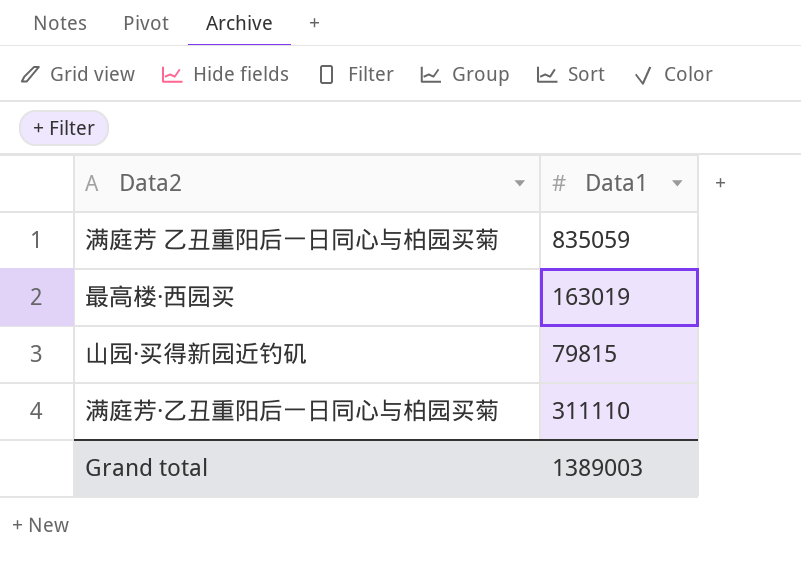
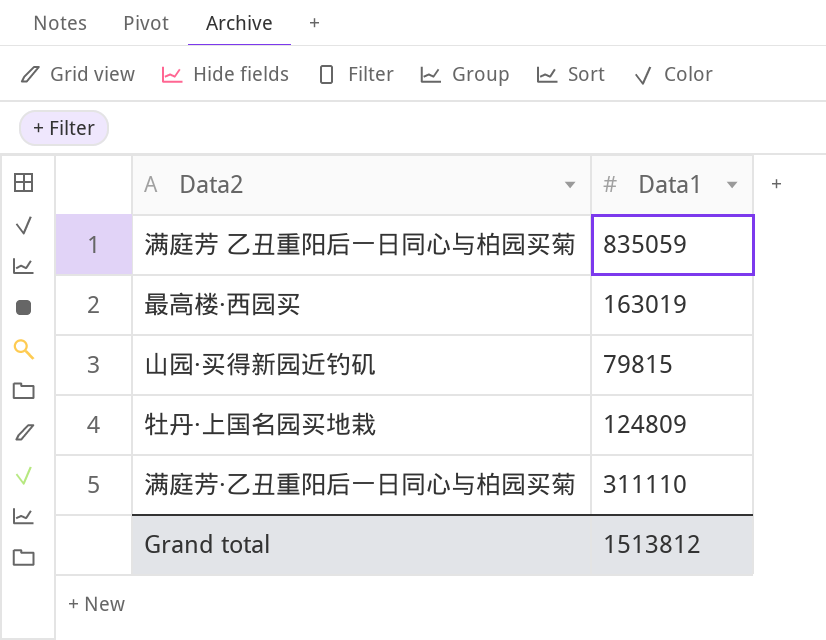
row 牡丹·上国名园买地栽: none -> 124809
Grand total | Data1: 1389003 -> 1513812

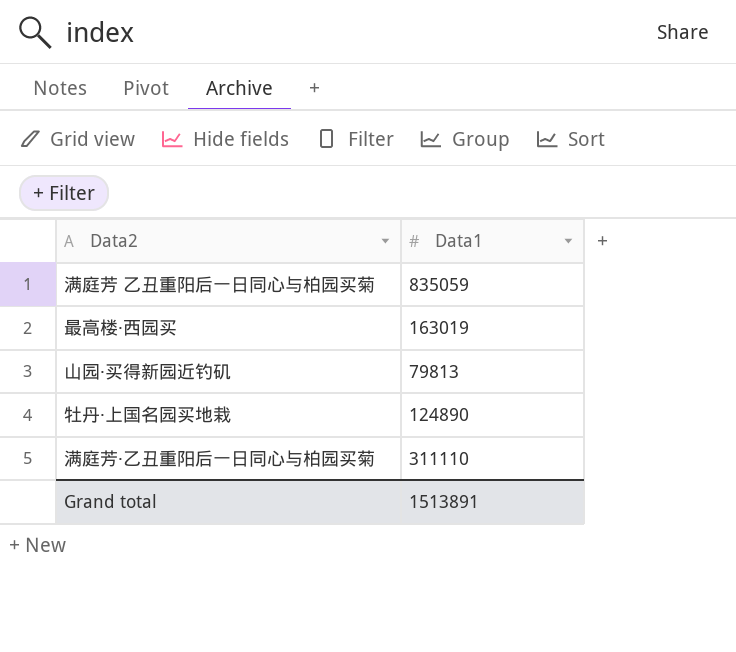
山园·买得新园近钓矶 | Data1: 79815 -> 79813
牡丹·上国名园买地栽 | Data1: 124809 -> 124890
Grand total | Data1: 1513812 -> 1513891

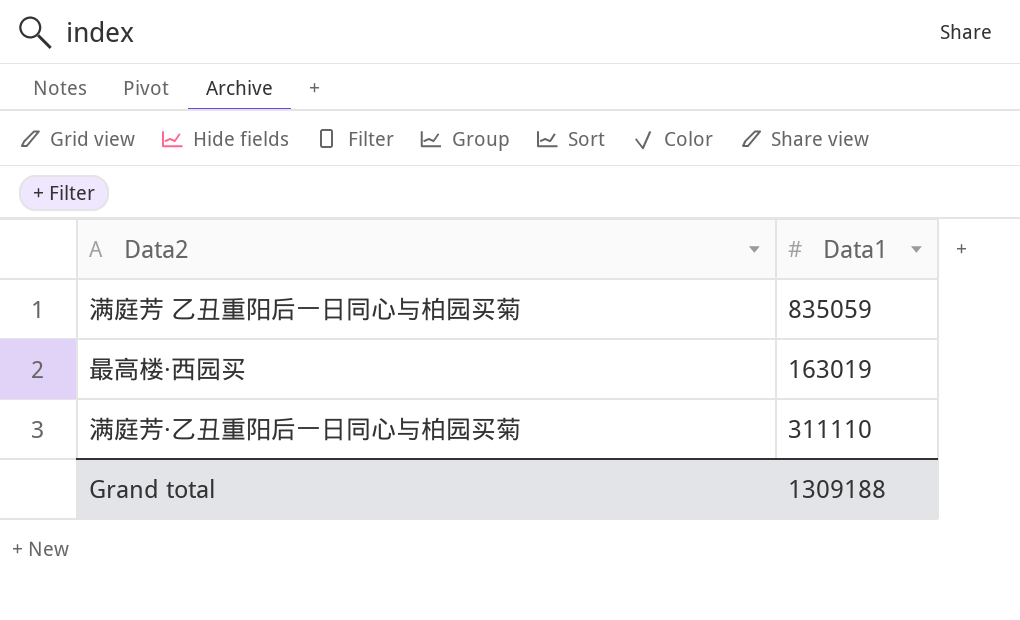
row 山园·买得新园近钓矶: 79813 -> none
row 牡丹·上国名园买地栽: 124890 -> none
Grand total | Data1: 1513891 -> 1309188

